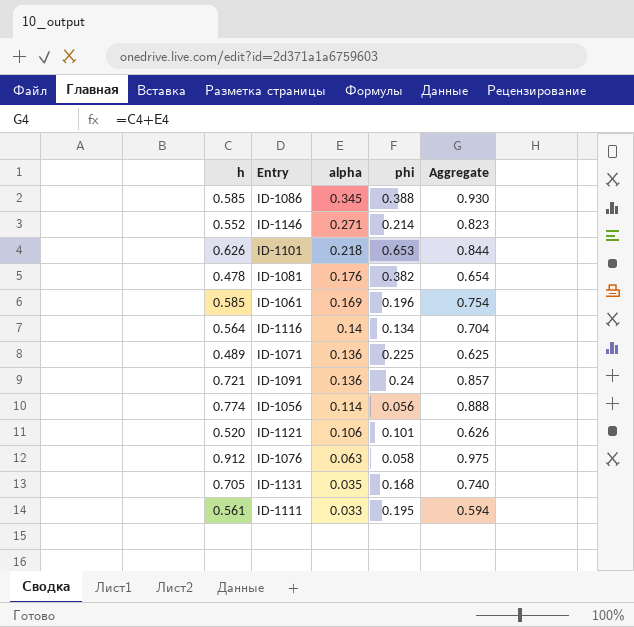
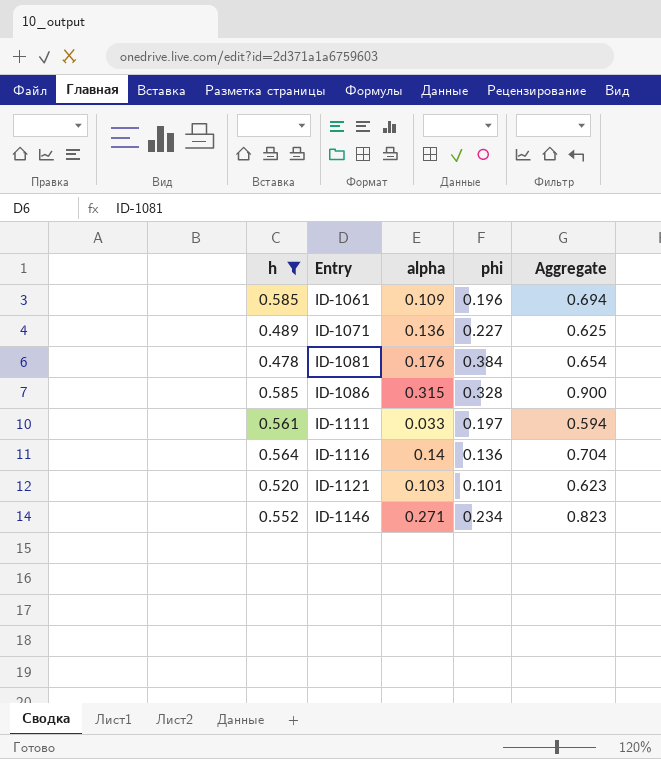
filter: none -> h <= 0.585
row order: alpha descending -> Entry ascending
ID-1061 | alpha: 0.169 -> 0.109
ID-1061 | Aggregate: 0.754 -> 0.694
ID-1071 | phi: 0.225 -> 0.227
ID-1081 | phi: 0.382 -> 0.384
ID-1086 | alpha: 0.345 -> 0.315
ID-1086 | phi: 0.388 -> 0.328
ID-1086 | Aggregate: 0.930 -> 0.900
ID-1111 | phi: 0.195 -> 0.197
ID-1116 | phi: 0.134 -> 0.136
ID-1121 | alpha: 0.106 -> 0.103
ID-1121 | Aggregate: 0.626 -> 0.623
ID-1146 | phi: 0.214 -> 0.234

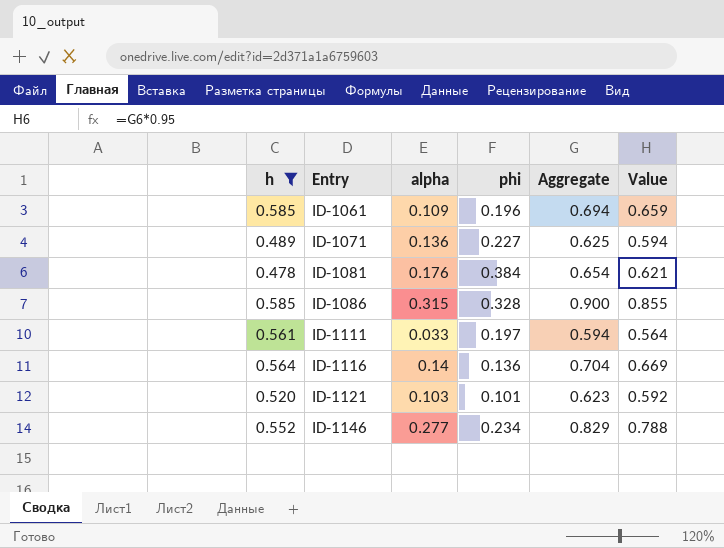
column Value | formula: none -> [Aggregate] * 0.95
ID-1146 | alpha: 0.271 -> 0.277
ID-1146 | Aggregate: 0.823 -> 0.829

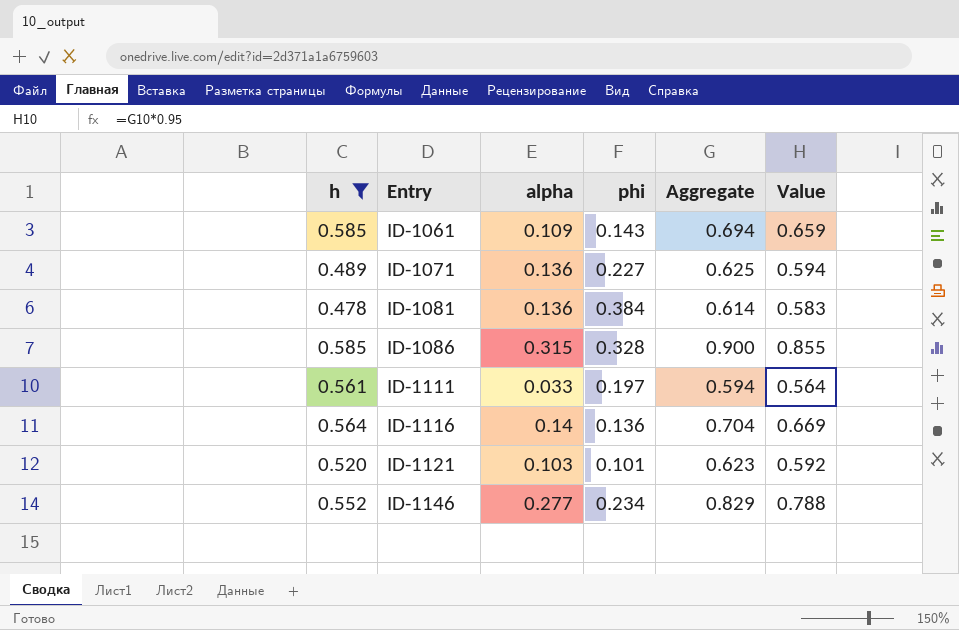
ID-1061 | phi: 0.196 -> 0.143
ID-1081 | alpha: 0.176 -> 0.136
ID-1081 | Aggregate: 0.654 -> 0.614
ID-1081 | Value: 0.621 -> 0.583

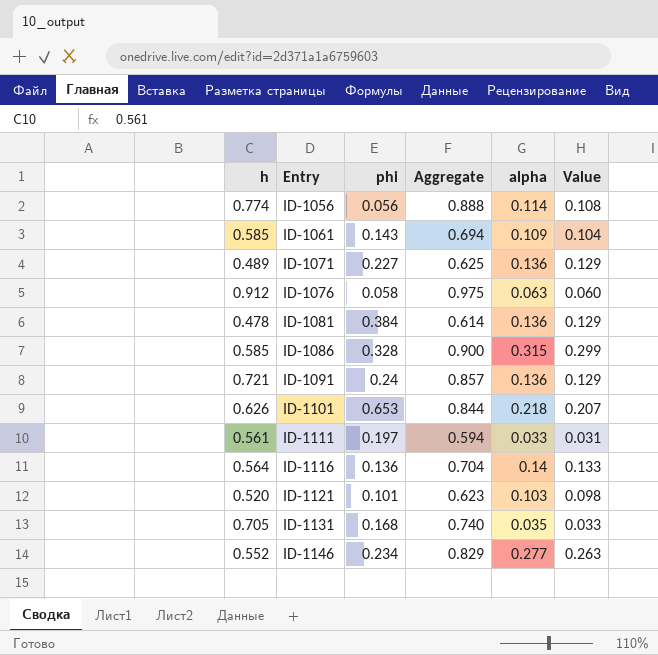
filter: h <= 0.585 -> none
column alpha | position: 3 -> 5
column Value | formula: [Aggregate] * 0.95 -> [alpha] * 0.95

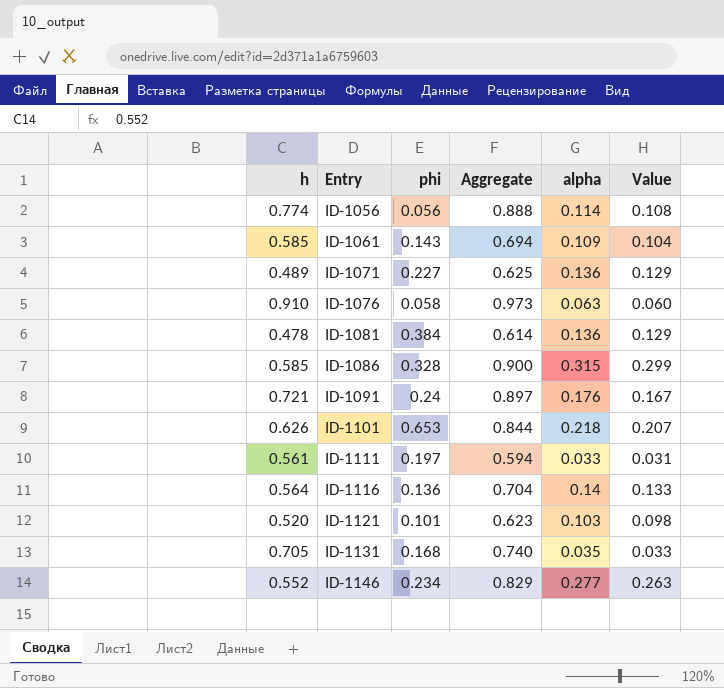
ID-1076 | h: 0.912 -> 0.910
ID-1076 | Aggregate: 0.975 -> 0.973
ID-1091 | Aggregate: 0.857 -> 0.897
ID-1091 | alpha: 0.136 -> 0.176
ID-1091 | Value: 0.129 -> 0.167

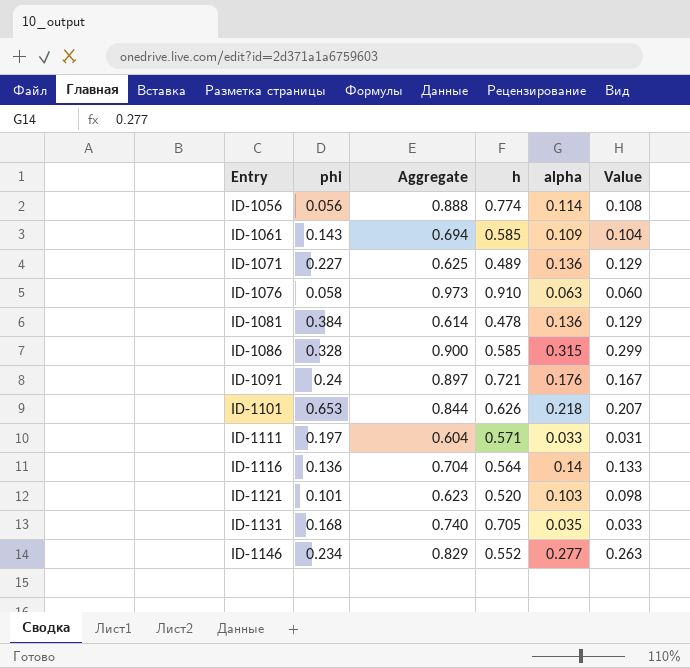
column h | position: 1 -> 4
ID-1111 | Aggregate: 0.594 -> 0.604
ID-1111 | h: 0.561 -> 0.571

